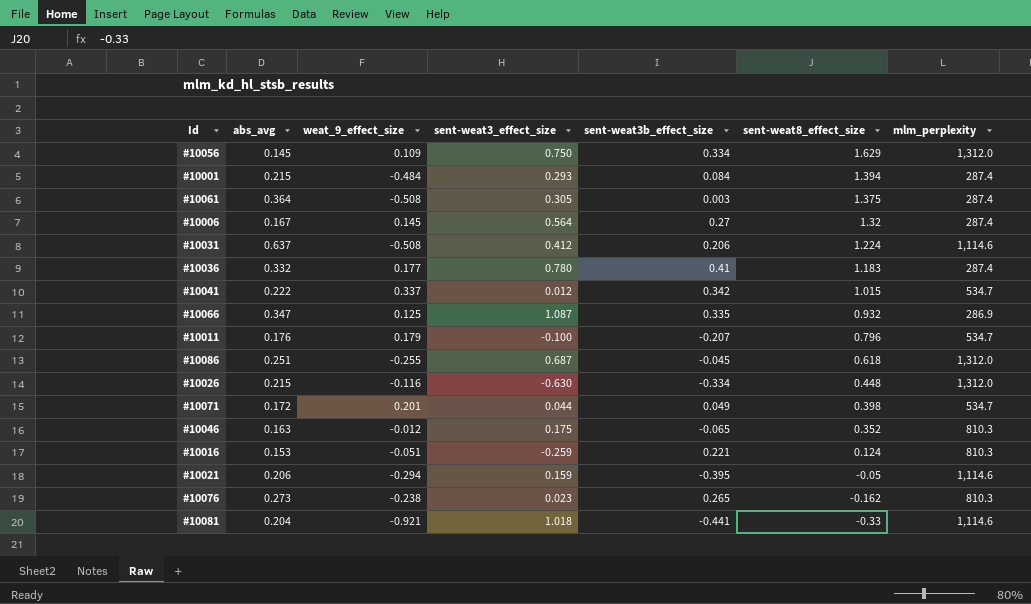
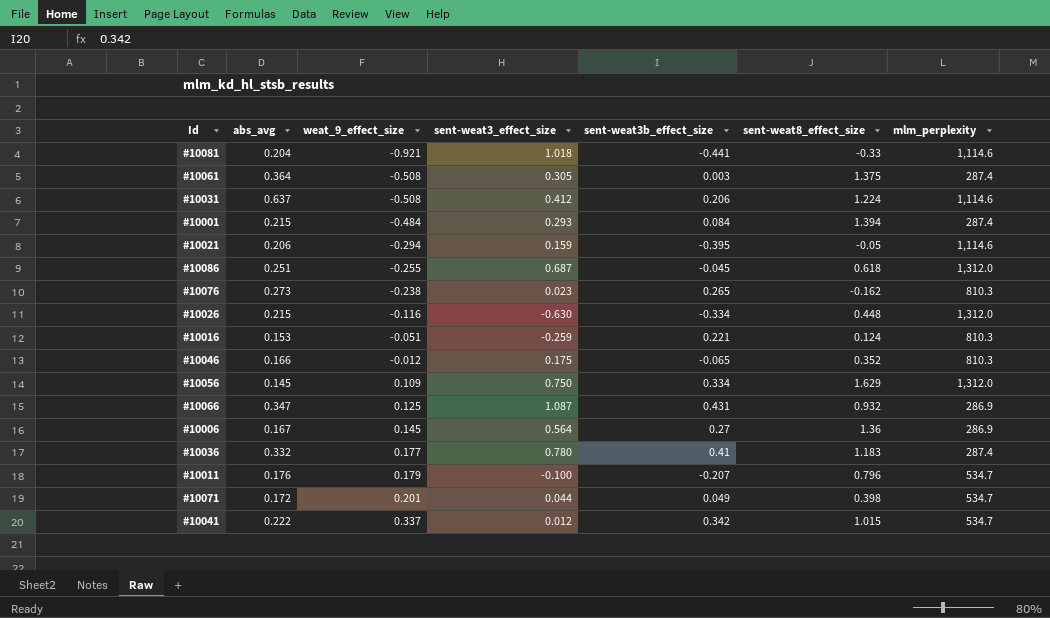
row order: sent-weat8_effect_size descending -> weat_9_effect_size ascending
#10046 | abs_avg: 0.163 -> 0.166
#10066 | sent-weat3b_effect_size: 0.335 -> 0.431
#10006 | sent-weat8_effect_size: 1.32 -> 1.36
#10006 | mlm_perplexity: 287.4 -> 286.9

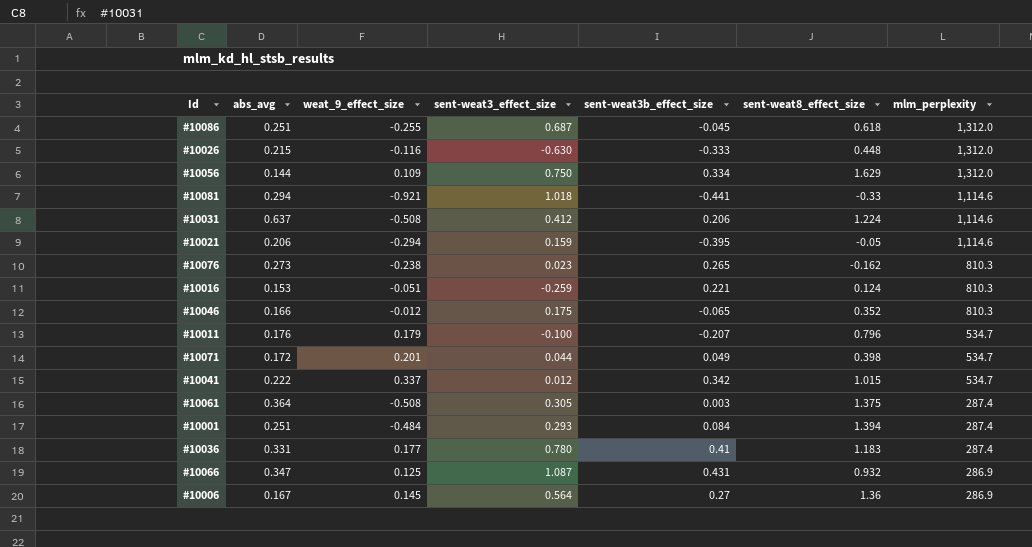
row order: weat_9_effect_size ascending -> mlm_perplexity descending
#10026 | sent-weat3b_effect_size: -0.334 -> -0.333
#10056 | abs_avg: 0.145 -> 0.144
#10081 | abs_avg: 0.204 -> 0.294
#10001 | abs_avg: 0.215 -> 0.251
#10036 | abs_avg: 0.332 -> 0.331

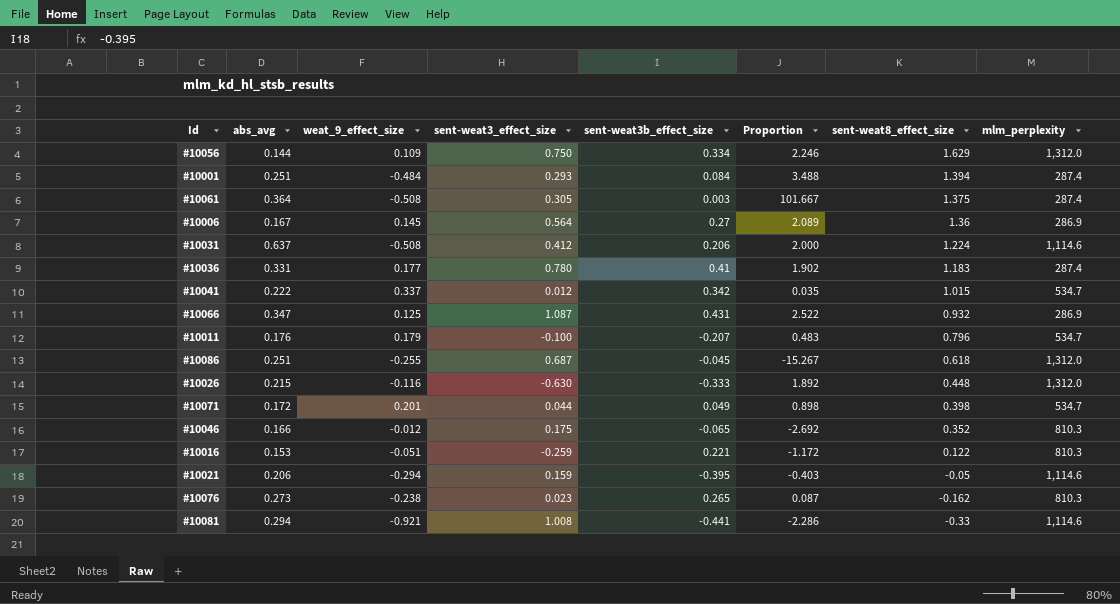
row order: mlm_perplexity descending -> sent-weat8_effect_size descending
column Proportion | formula: none -> [sent-weat3_effect_size] / [sent-weat3b_effect_size]
#10016 | sent-weat8_effect_size: 0.124 -> 0.122
#10081 | sent-weat3_effect_size: 1.018 -> 1.008

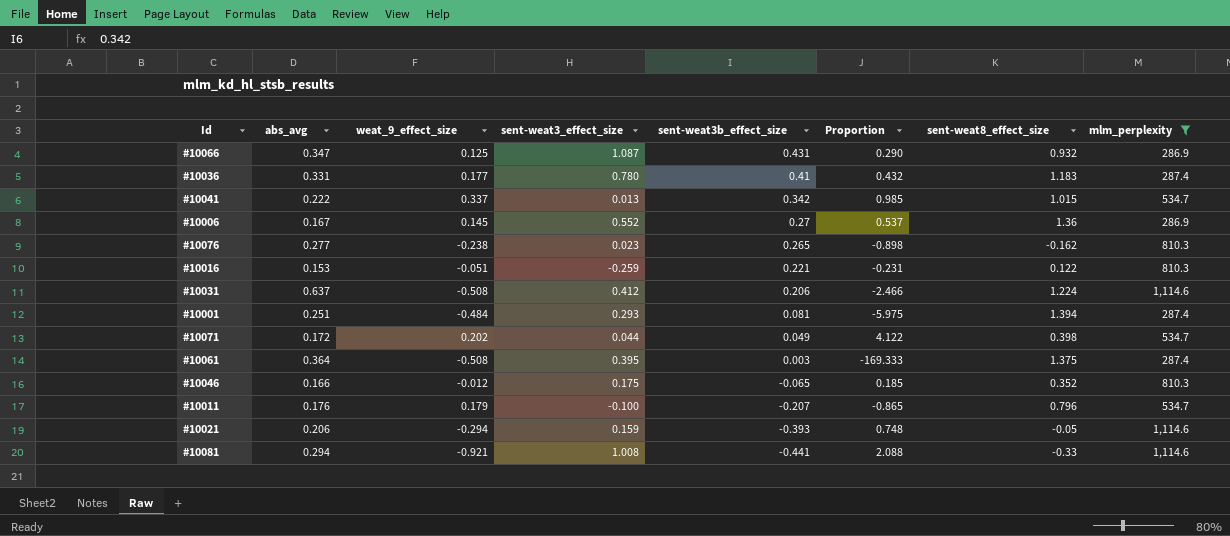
filter: none -> mlm_perplexity != 1,312.0
row order: sent-weat8_effect_size descending -> sent-weat3b_effect_size descending
column Proportion | formula: [sent-weat3_effect_size] / [sent-weat3b_effect_size] -> [weat_9_effect_size] / [sent-weat3b_effect_size]
#10041 | sent-weat3_effect_size: 0.012 -> 0.013
#10006 | sent-weat3_effect_size: 0.564 -> 0.552
#10076 | abs_avg: 0.273 -> 0.277
#10001 | sent-weat3b_effect_size: 0.084 -> 0.081
#10071 | weat_9_effect_size: 0.201 -> 0.202
#10061 | sent-weat3_effect_size: 0.305 -> 0.395
#10021 | sent-weat3b_effect_size: -0.395 -> -0.393

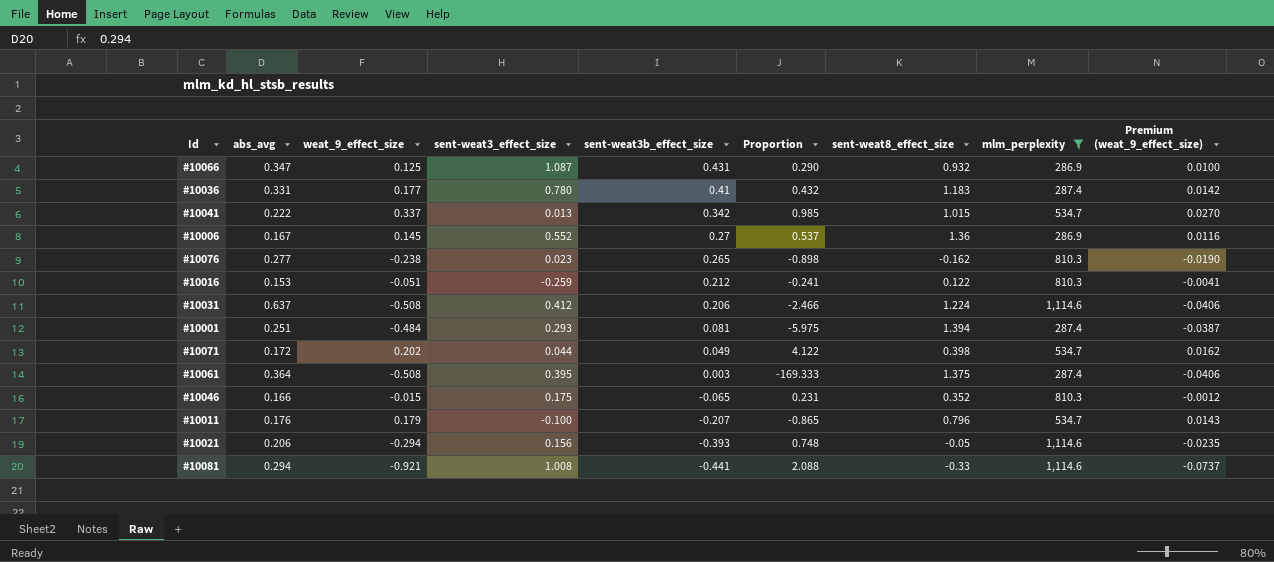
column Premium (weat_9_effect_size) | formula: none -> [weat_9_effect_size] * 0.08
#10016 | sent-weat3b_effect_size: 0.221 -> 0.212
#10016 | Proportion: -0.231 -> -0.241
#10046 | weat_9_effect_size: -0.012 -> -0.015
#10046 | Proportion: 0.185 -> 0.231
#10021 | sent-weat3_effect_size: 0.159 -> 0.156

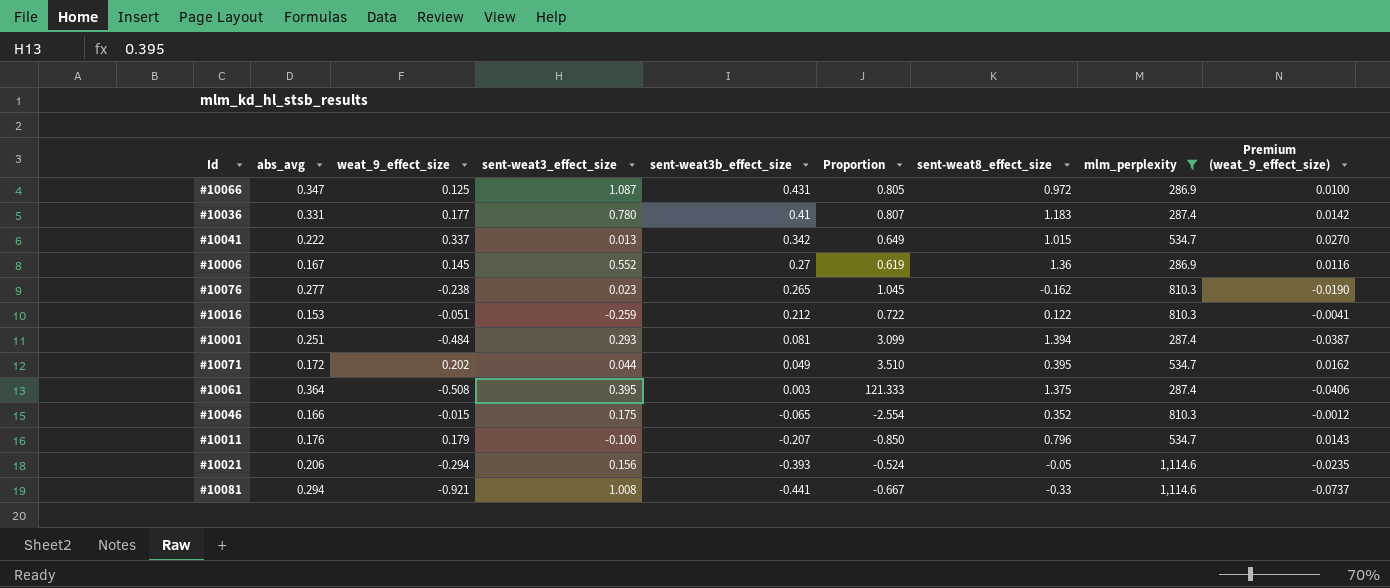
column Proportion | formula: [weat_9_effect_size] / [sent-weat3b_effect_size] -> [abs_avg] / [sent-weat3b_effect_size]
row #10031: 0.637 | -0.508 | 0.412 | 0.206 | -2.466 | 1.224 | 1,114.6 | -0.0406 -> none
#10066 | sent-weat8_effect_size: 0.932 -> 0.972
#10071 | sent-weat8_effect_size: 0.398 -> 0.395

